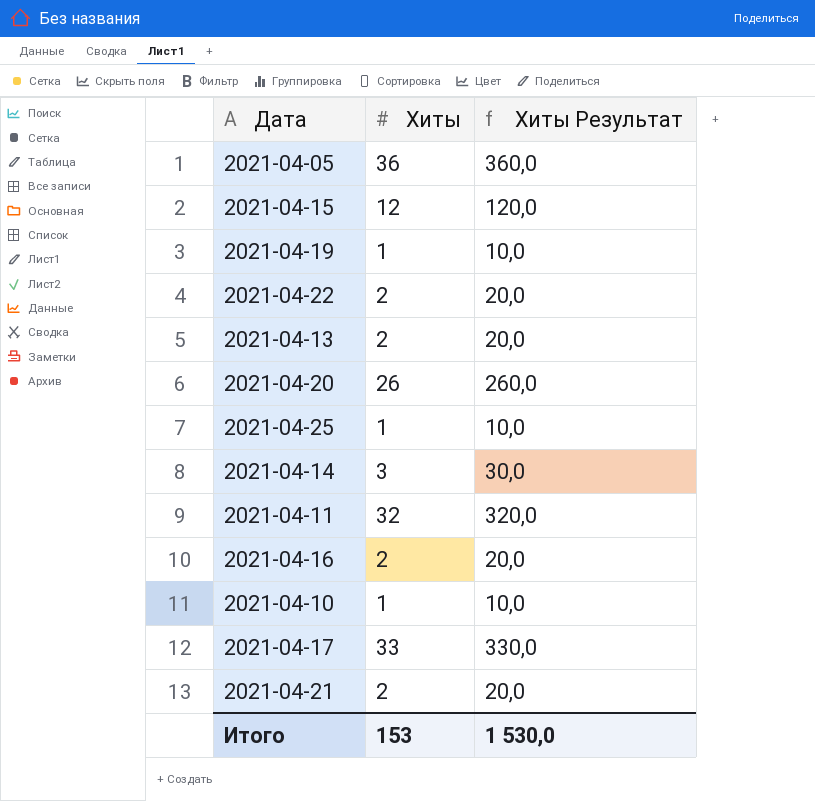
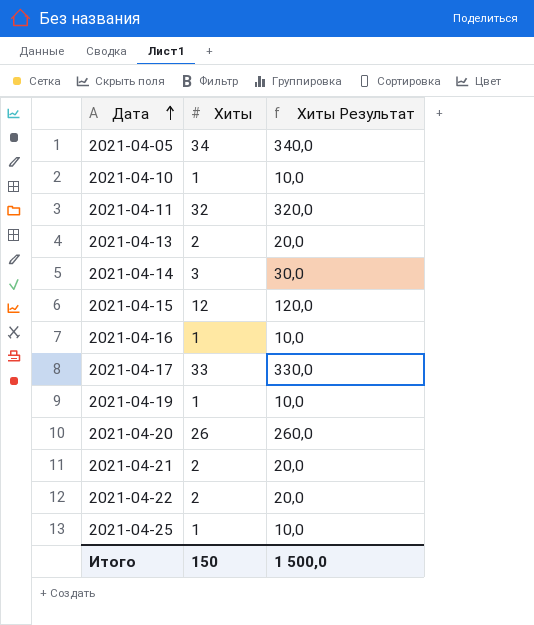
row order: none -> Дата ascending
2021-04-05 | Хиты: 36 -> 34
2021-04-05 | Хиты Результат: 360,0 -> 340,0
2021-04-16 | Хиты: 2 -> 1
2021-04-16 | Хиты Результат: 20,0 -> 10,0
Итого | Хиты: 153 -> 150
Итого | Хиты Результат: 1 530,0 -> 1 500,0

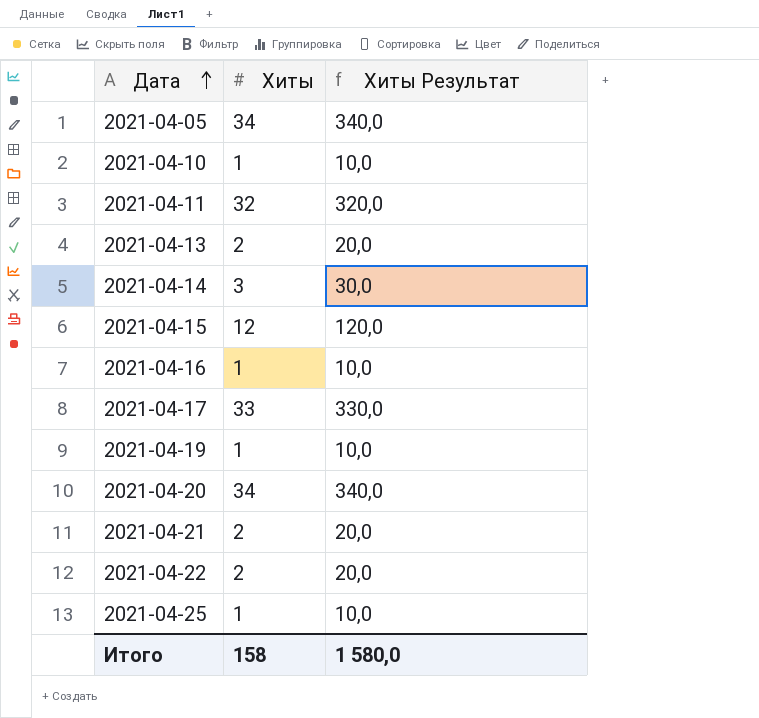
2021-04-20 | Хиты: 26 -> 34
2021-04-20 | Хиты Результат: 260,0 -> 340,0
Итого | Хиты: 150 -> 158
Итого | Хиты Результат: 1 500,0 -> 1 580,0

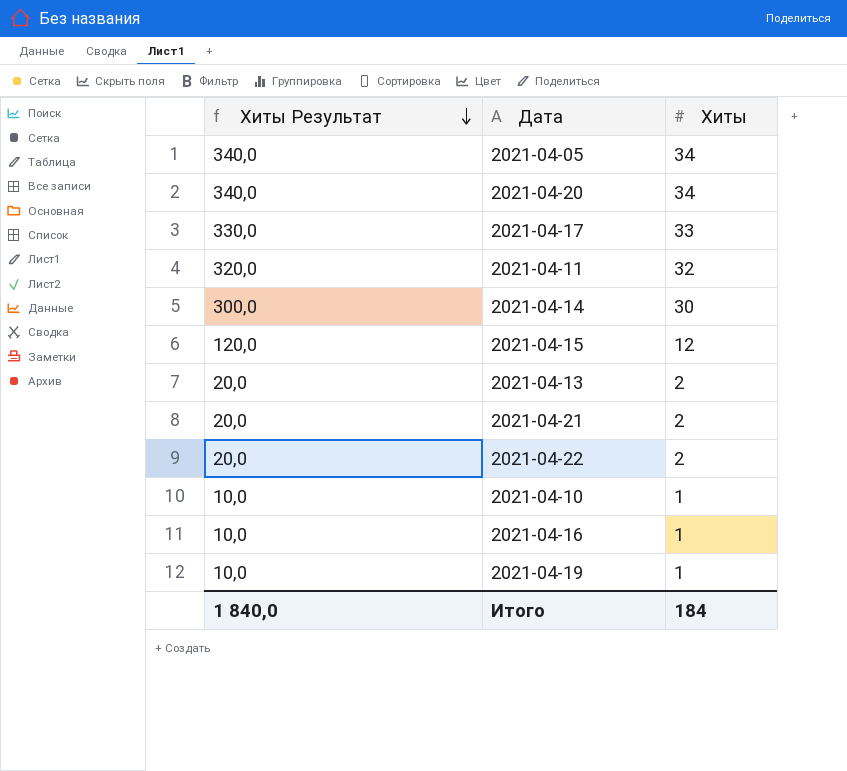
row order: Дата ascending -> Хиты Результат descending
column Хиты Результат | position: 3 -> 1
row 2021-04-25: 1 | 10,0 -> none
2021-04-14 | Хиты Результат: 30,0 -> 300,0
2021-04-14 | Хиты: 3 -> 30
Итого | Хиты Результат: 1 580,0 -> 1 840,0
Итого | Хиты: 158 -> 184

